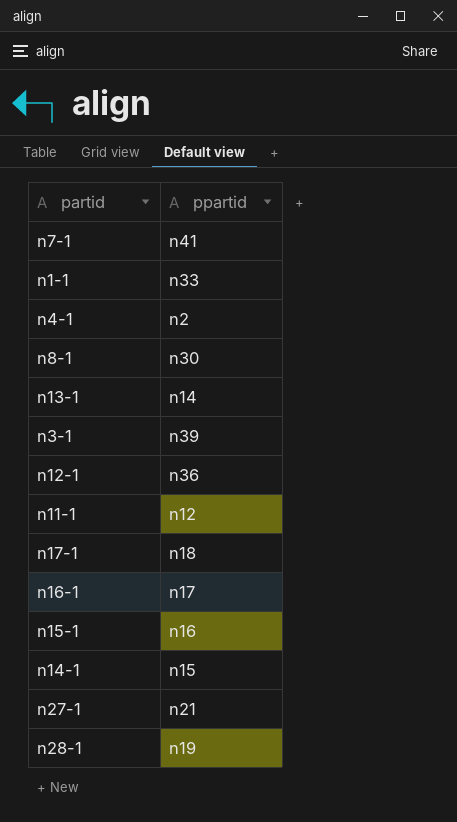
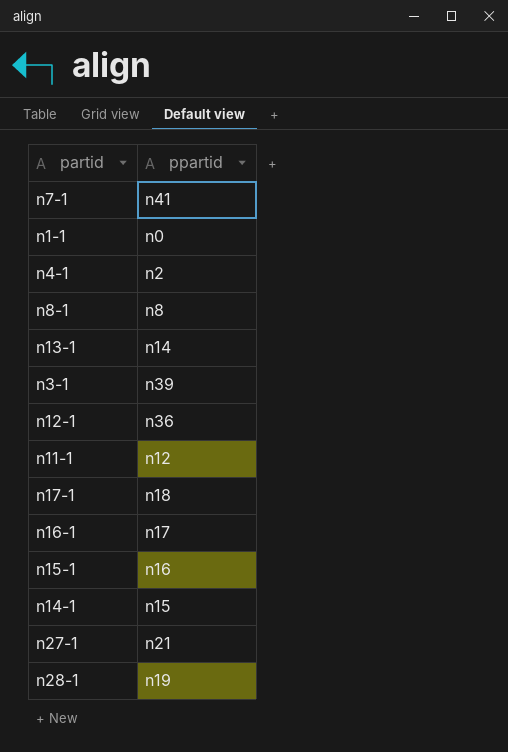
n1-1 | ppartid: n33 -> n0
n8-1 | ppartid: n30 -> n8

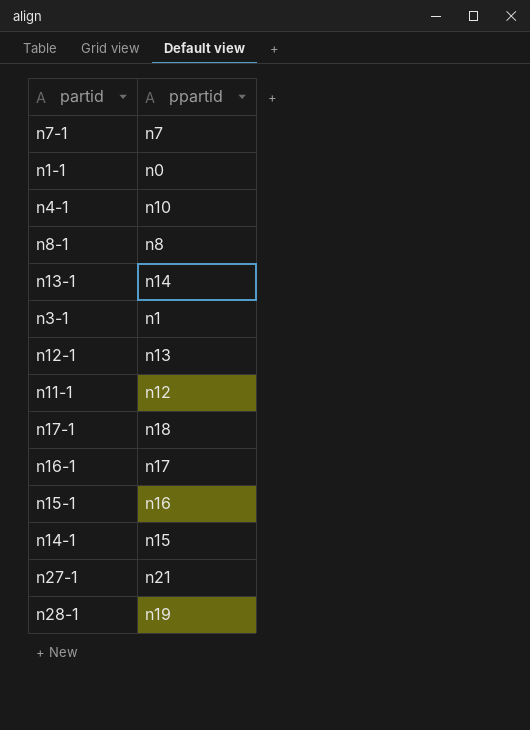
n7-1 | ppartid: n41 -> n7
n4-1 | ppartid: n2 -> n10
n3-1 | ppartid: n39 -> n1
n12-1 | ppartid: n36 -> n13

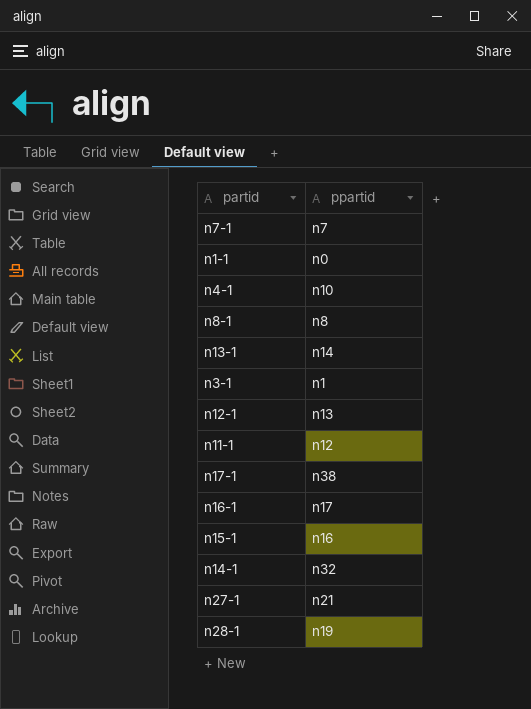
n17-1 | ppartid: n18 -> n38
n14-1 | ppartid: n15 -> n32

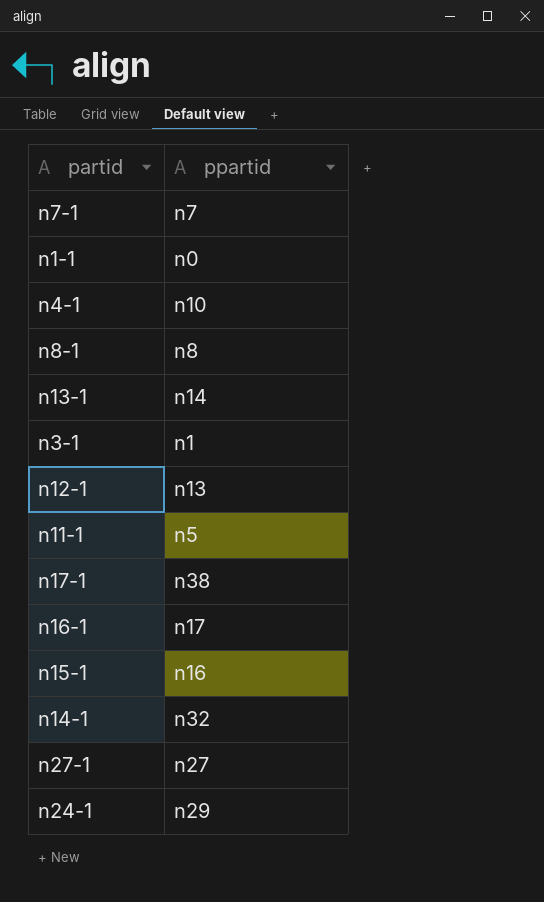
row n28-1: n19 -> none
n11-1 | ppartid: n12 -> n5
n27-1 | ppartid: n21 -> n27
row n24-1: none -> n29

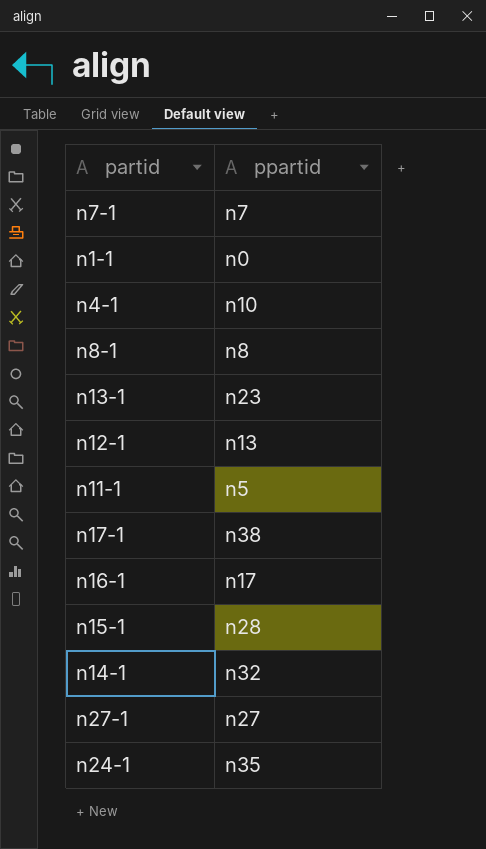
row n3-1: n1 -> none
n13-1 | ppartid: n14 -> n23
n15-1 | ppartid: n16 -> n28
n24-1 | ppartid: n29 -> n35

